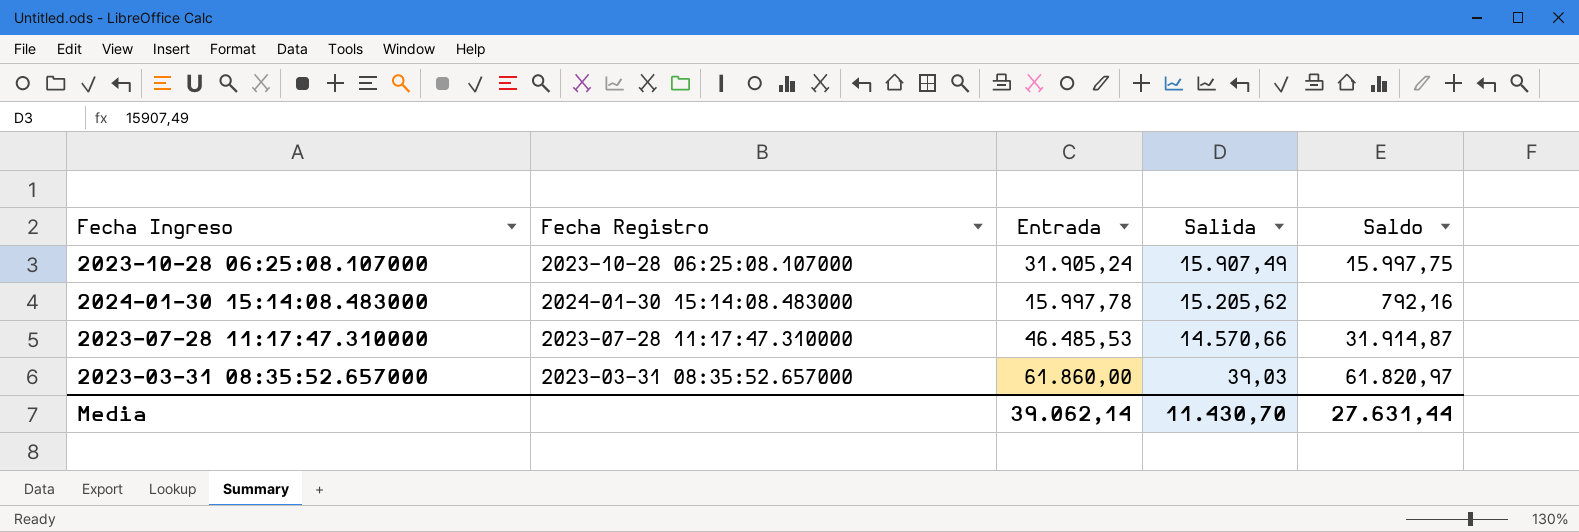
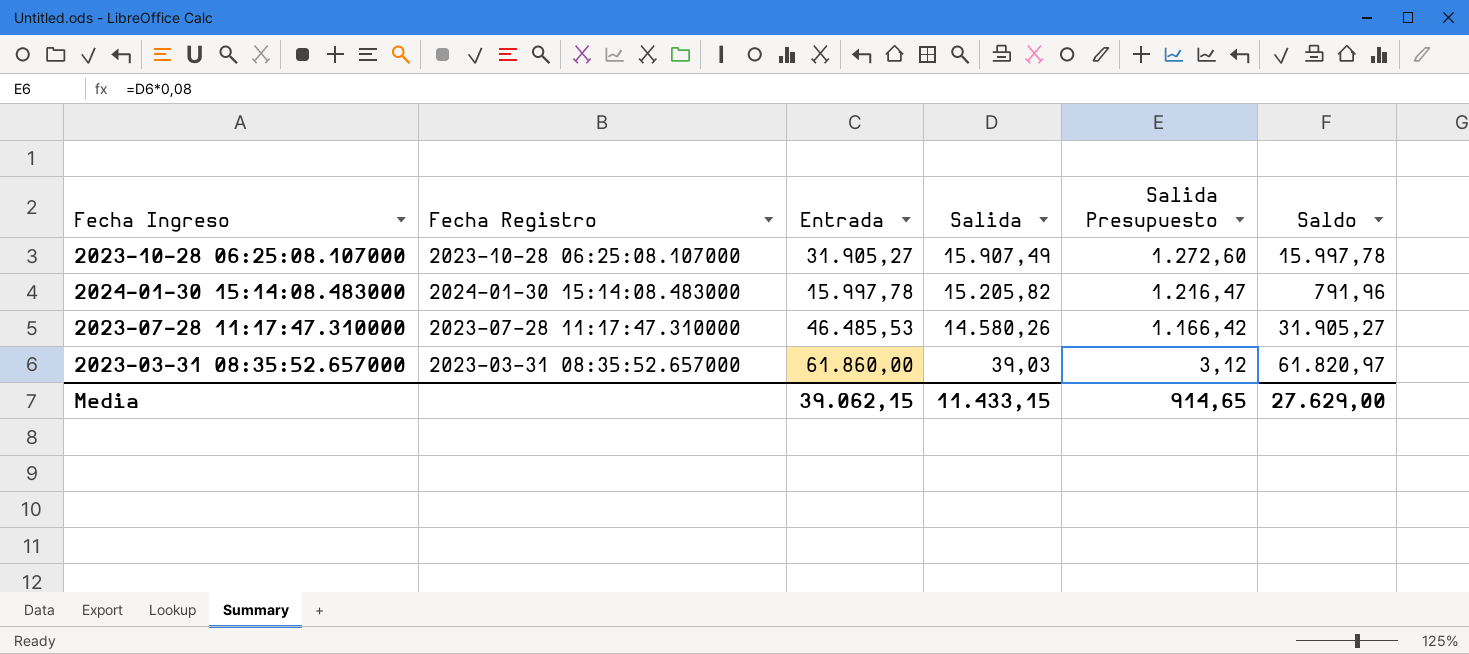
column Salida Presupuesto | formula: none -> [Salida] * 0,08
2023-10-28 06:25:08.107000 | Entrada: 31.905,24 -> 31.905,27
2023-10-28 06:25:08.107000 | Saldo: 15.997,75 -> 15.997,78
2024-01-30 15:14:08.483000 | Salida: 15.205,62 -> 15.205,82
2024-01-30 15:14:08.483000 | Saldo: 792,16 -> 791,96
2023-07-28 11:17:47.310000 | Salida: 14.570,66 -> 14.580,26
2023-07-28 11:17:47.310000 | Saldo: 31.914,87 -> 31.905,27
Media | Entrada: 39.062,14 -> 39.062,15
Media | Salida: 11.430,70 -> 11.433,15
Media | Saldo: 27.631,44 -> 27.629,00

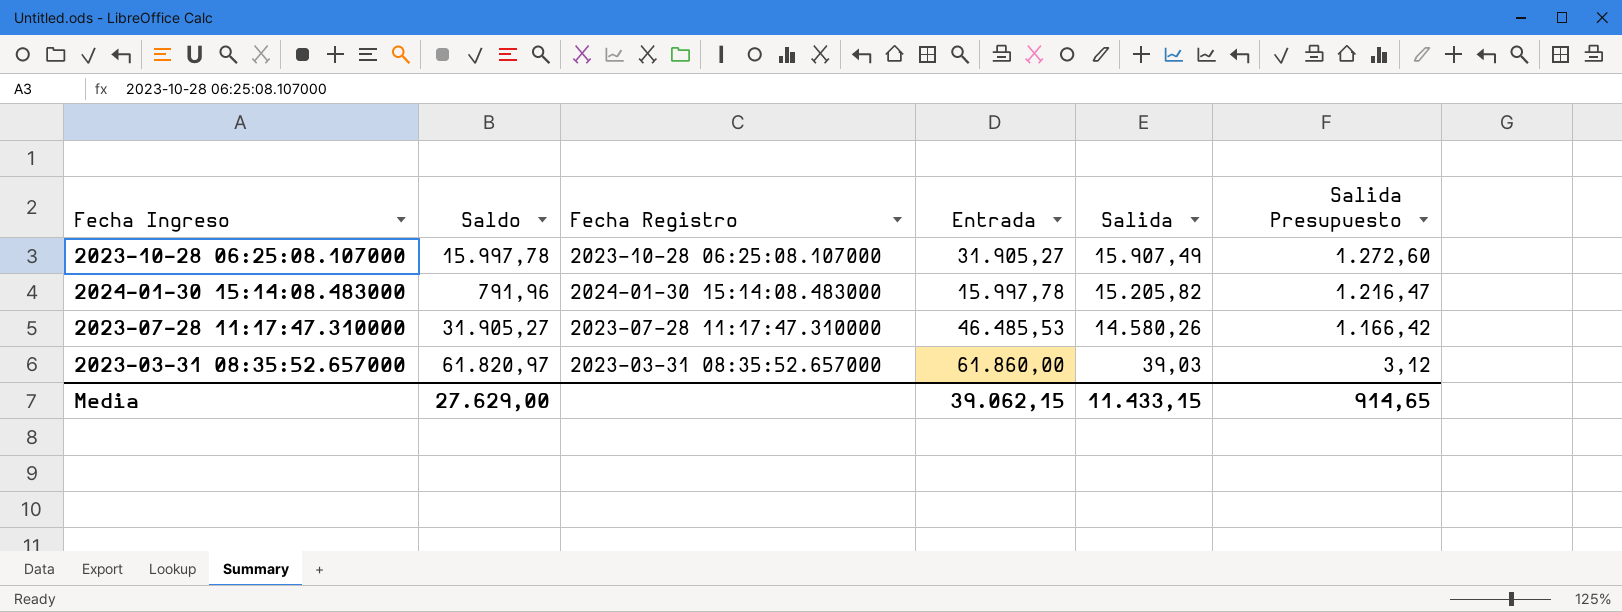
column Saldo | position: 6 -> 2

